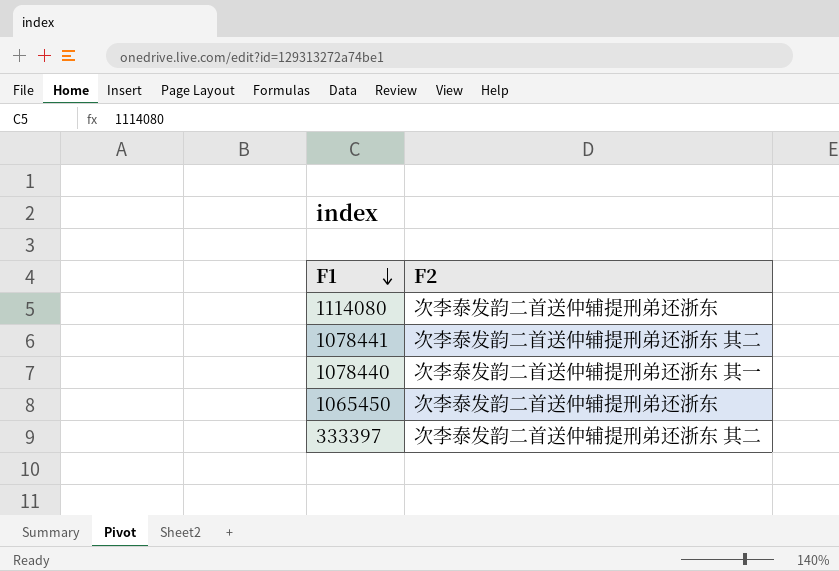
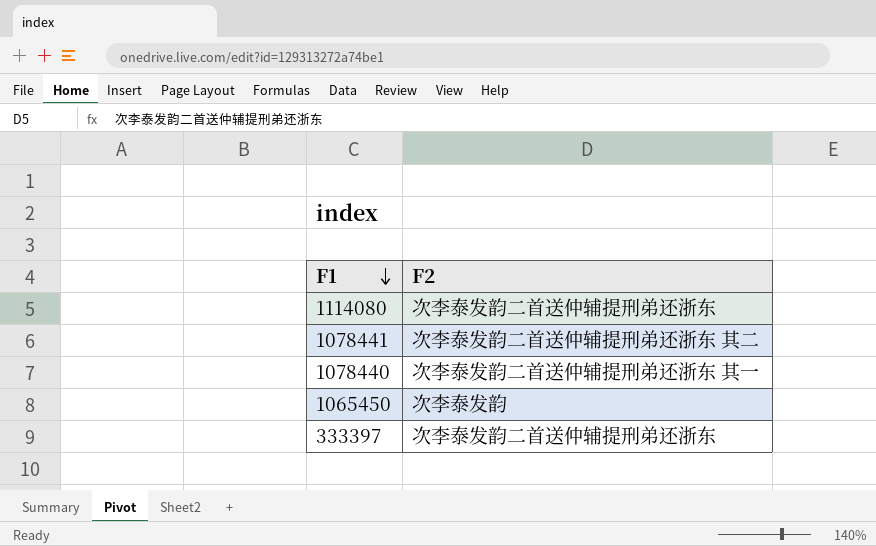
1065450 | F2: 次李泰发韵二首送仲辅提刑弟还浙东 -> 次李泰发韵
333397 | F2: 次李泰发韵二首送仲辅提刑弟还浙东 其二 -> 次李泰发韵二首送仲辅提刑弟还浙东

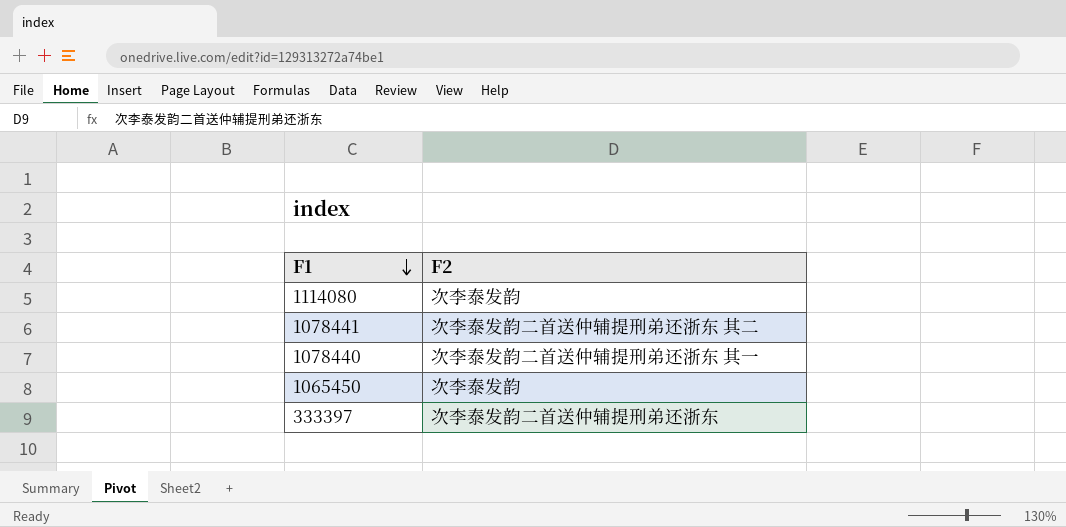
1114080 | F2: 次李泰发韵二首送仲辅提刑弟还浙东 -> 次李泰发韵

